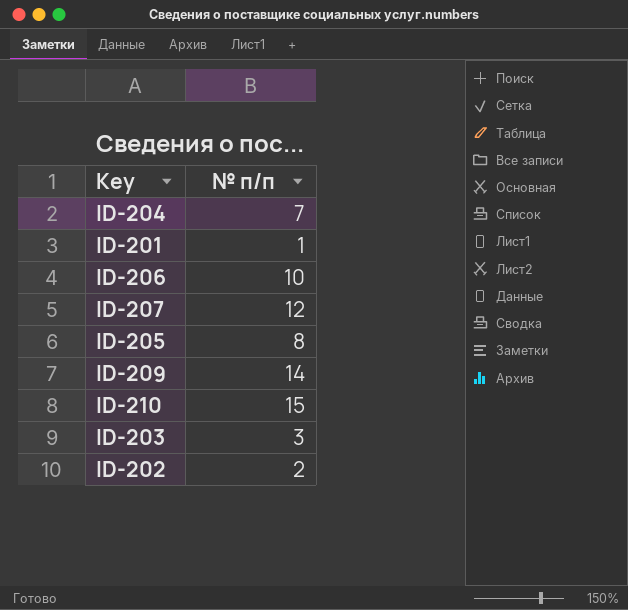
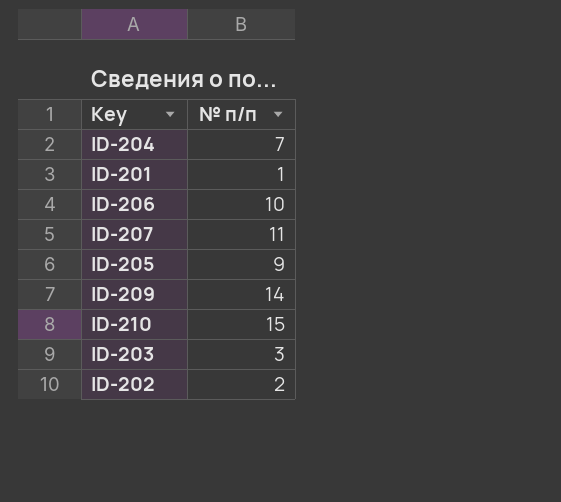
ID-207 | № п/п: 12 -> 11
ID-205 | № п/п: 8 -> 9

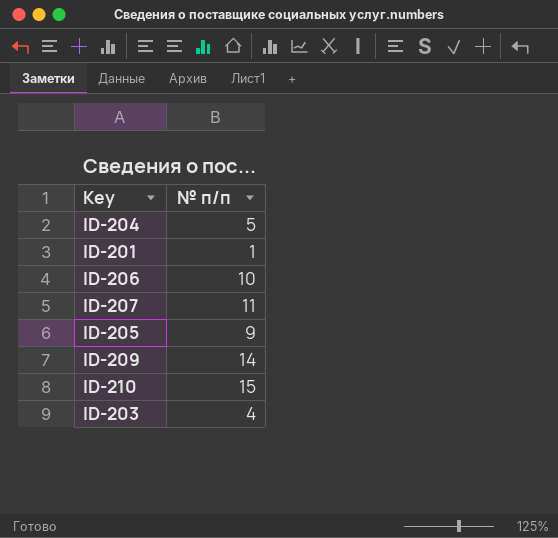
row ID-202: 2 -> none
ID-204 | № п/п: 7 -> 5
ID-203 | № п/п: 3 -> 4

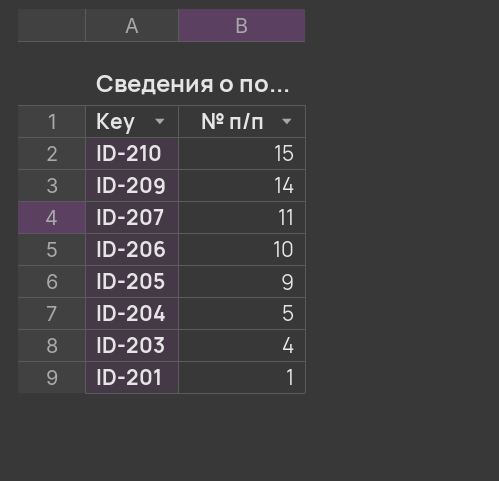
row order: none -> Key descending

